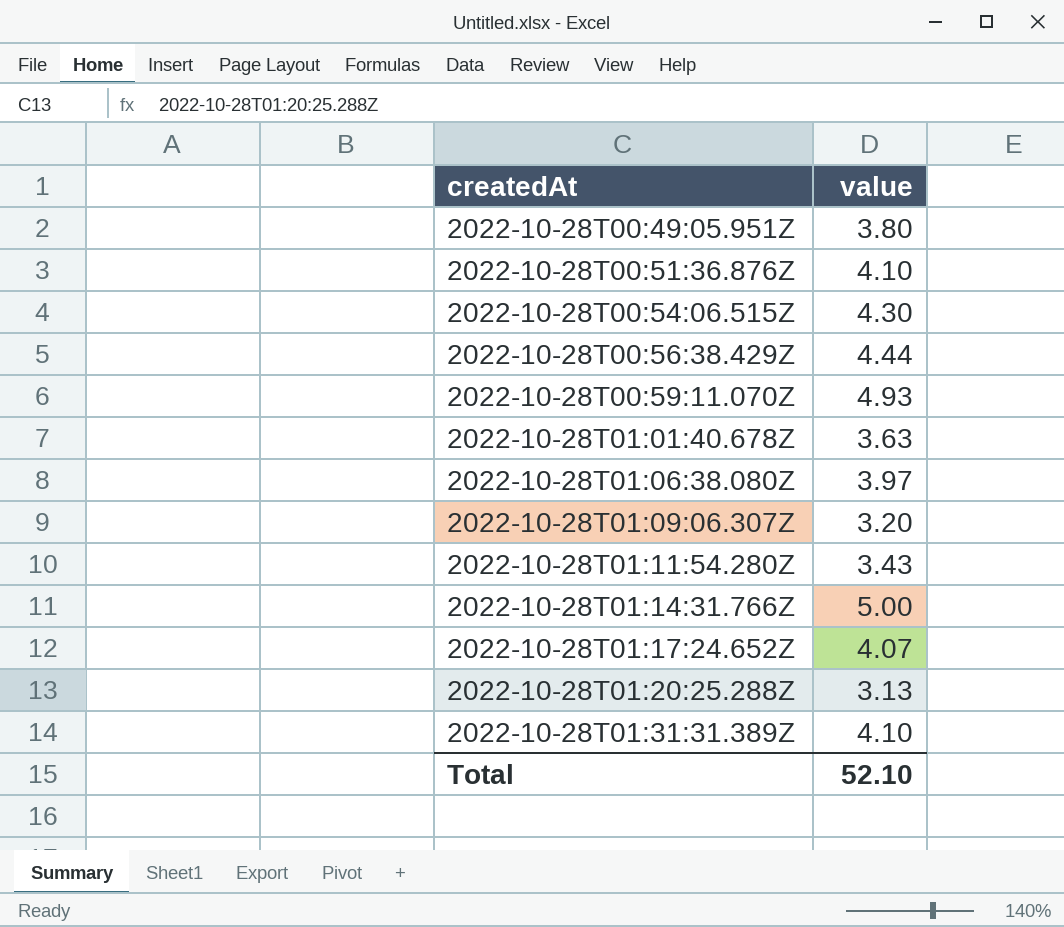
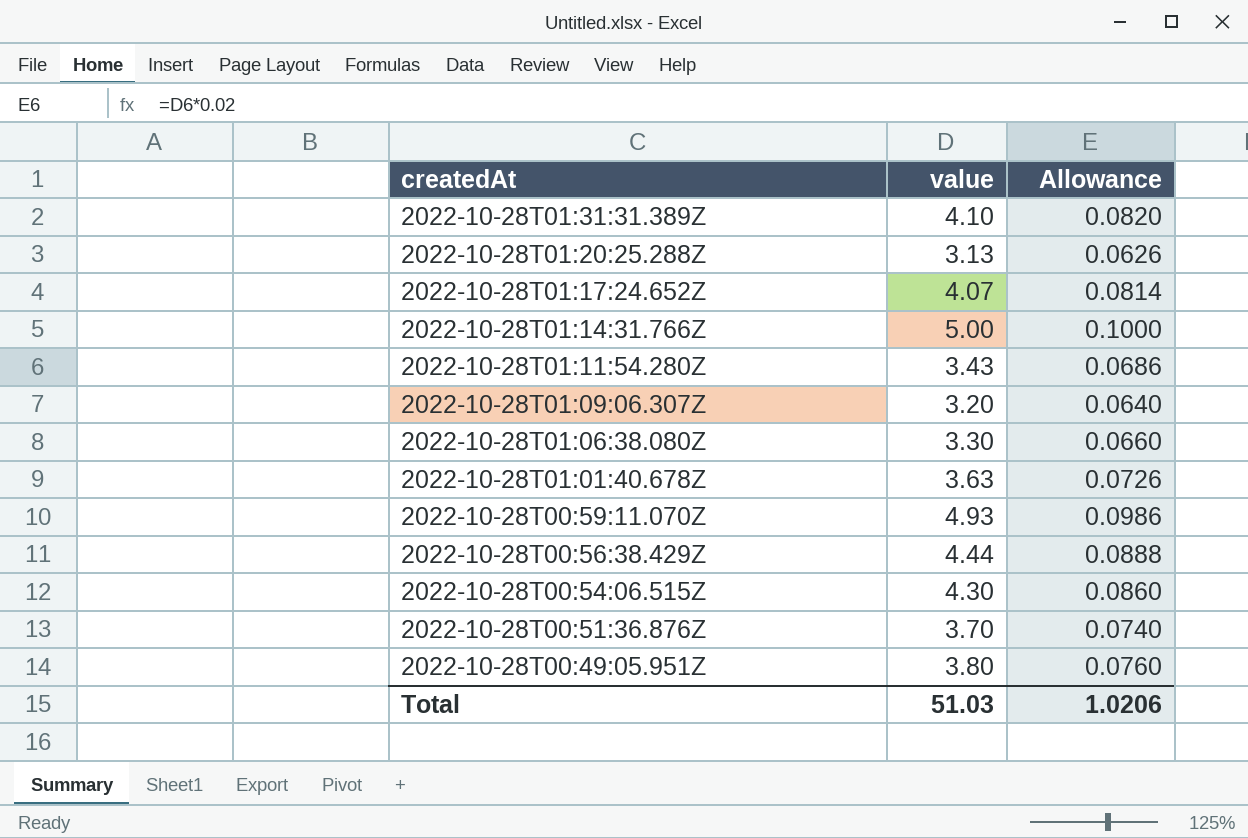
row order: createdAt ascending -> createdAt descending
column Allowance | formula: none -> [value] * 0.02
2022-10-28T01:06:38.080Z | value: 3.97 -> 3.30
2022-10-28T00:51:36.876Z | value: 4.10 -> 3.70
Total | value: 52.10 -> 51.03

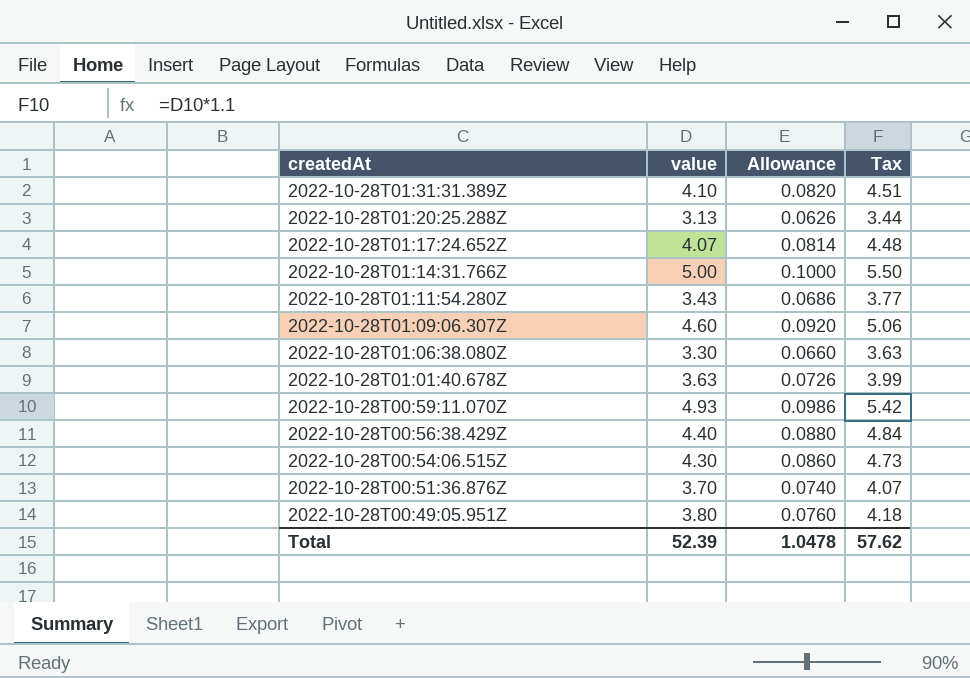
column Tax | formula: none -> [value] * 1.1
2022-10-28T01:09:06.307Z | value: 3.20 -> 4.60
2022-10-28T01:09:06.307Z | Allowance: 0.0640 -> 0.0920
2022-10-28T00:56:38.429Z | value: 4.44 -> 4.40
2022-10-28T00:56:38.429Z | Allowance: 0.0888 -> 0.0880
Total | value: 51.03 -> 52.39
Total | Allowance: 1.0206 -> 1.0478

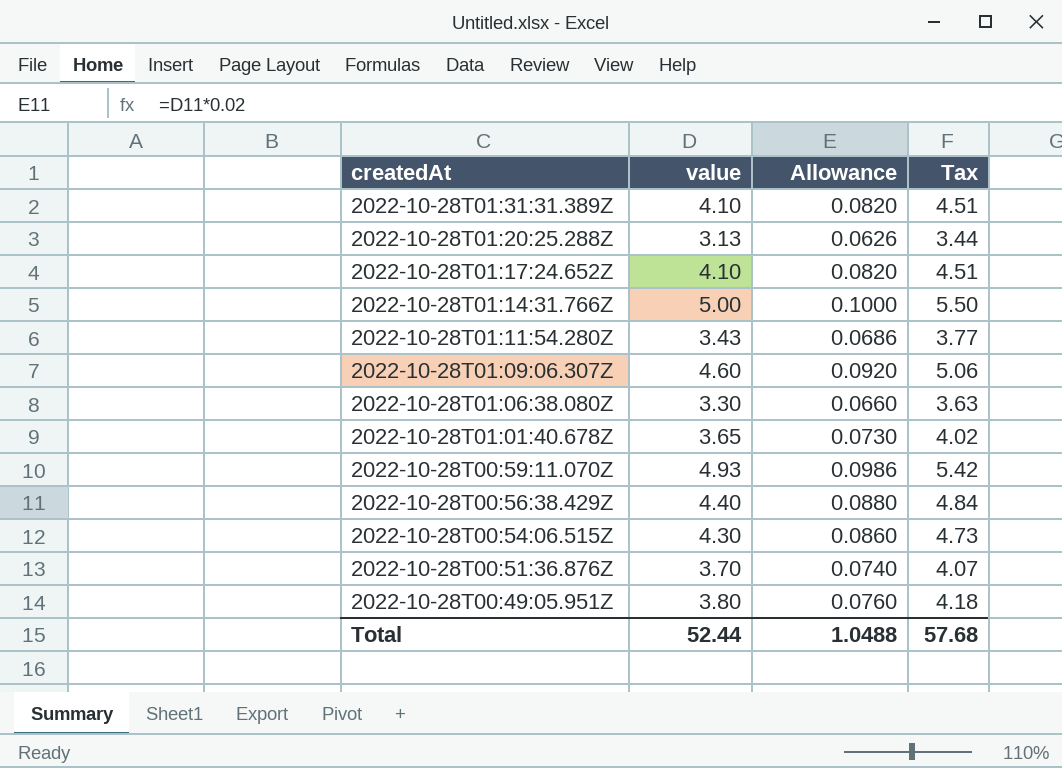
2022-10-28T01:17:24.652Z | value: 4.07 -> 4.10
2022-10-28T01:17:24.652Z | Allowance: 0.0814 -> 0.0820
2022-10-28T01:17:24.652Z | Tax: 4.48 -> 4.51
2022-10-28T01:01:40.678Z | value: 3.63 -> 3.65
2022-10-28T01:01:40.678Z | Allowance: 0.0726 -> 0.0730
2022-10-28T01:01:40.678Z | Tax: 3.99 -> 4.02
Total | value: 52.39 -> 52.44
Total | Allowance: 1.0478 -> 1.0488
Total | Tax: 57.62 -> 57.68

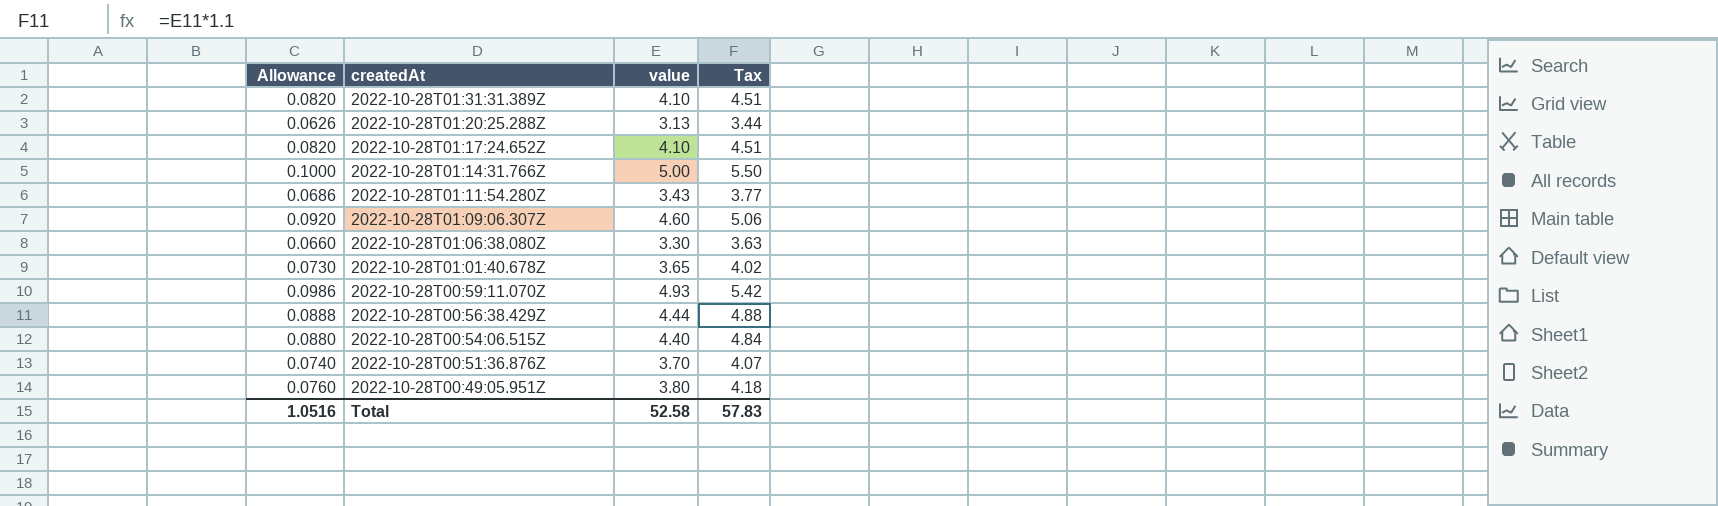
column Allowance | position: 3 -> 1
2022-10-28T00:56:38.429Z | Allowance: 0.0880 -> 0.0888
2022-10-28T00:56:38.429Z | value: 4.40 -> 4.44
2022-10-28T00:56:38.429Z | Tax: 4.84 -> 4.88
2022-10-28T00:54:06.515Z | Allowance: 0.0860 -> 0.0880
2022-10-28T00:54:06.515Z | value: 4.30 -> 4.40
2022-10-28T00:54:06.515Z | Tax: 4.73 -> 4.84
Total | Allowance: 1.0488 -> 1.0516
Total | value: 52.44 -> 52.58
Total | Tax: 57.68 -> 57.83

